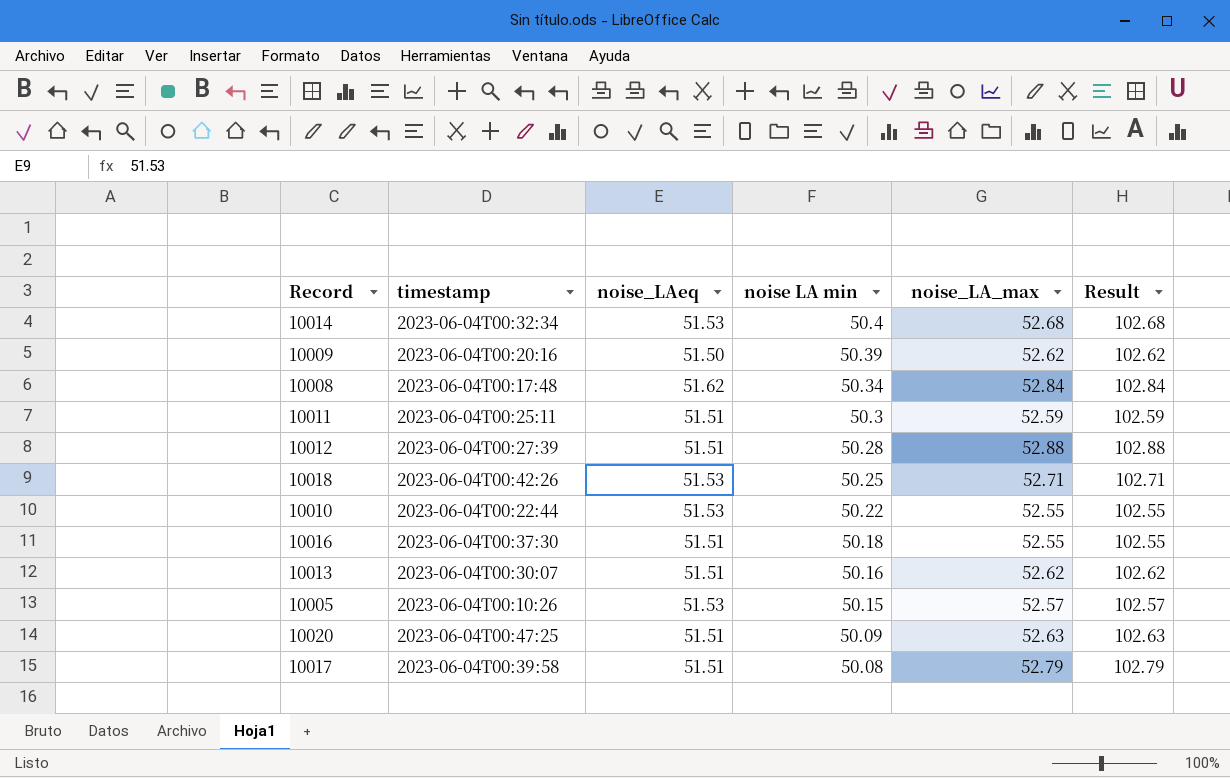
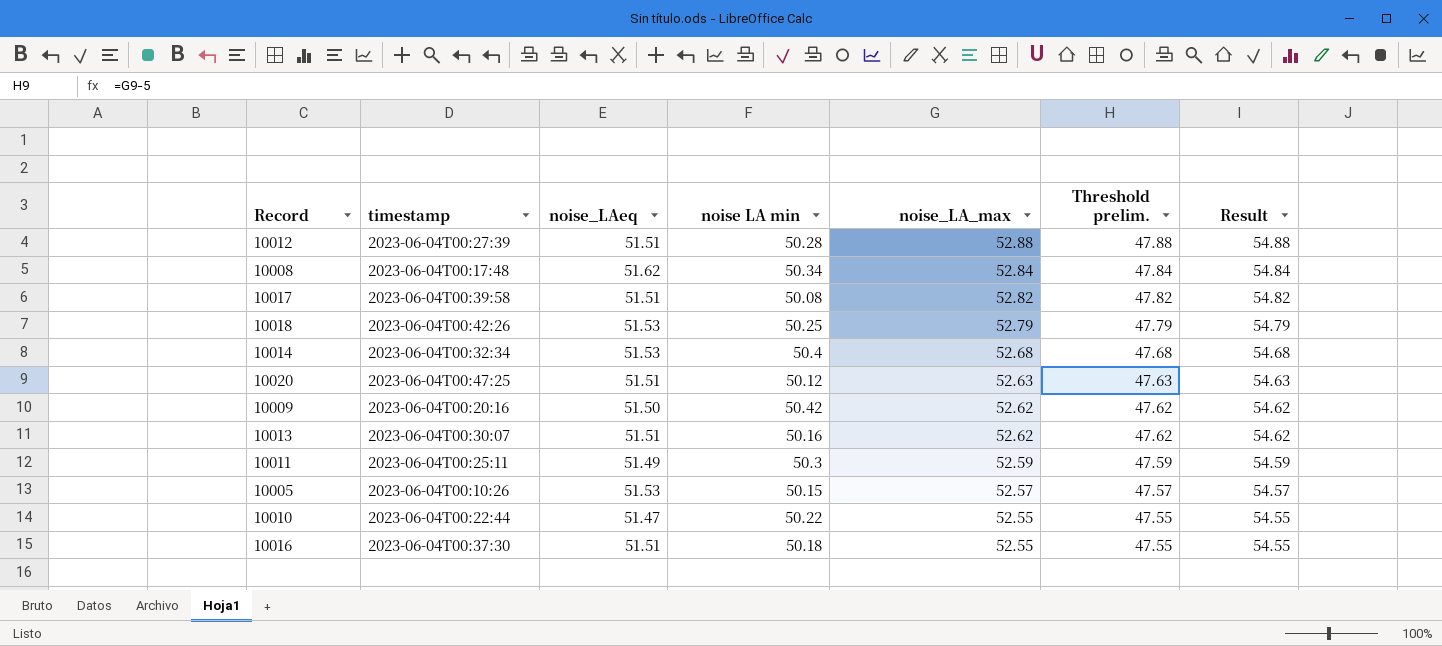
row order: noise LA min descending -> noise_LA_max descending
column Threshold prelim. | formula: none -> [noise_LA_max] - 5
column Result | formula: [noise_LA_max] + 50 -> [noise_LA_max] + 2
10017 | noise_LA_max: 52.79 -> 52.82
10018 | noise_LA_max: 52.71 -> 52.79
10020 | noise LA min: 50.09 -> 50.12
10009 | noise LA min: 50.39 -> 50.42
10011 | noise_LAeq: 51.51 -> 51.49
10010 | noise_LAeq: 51.53 -> 51.47

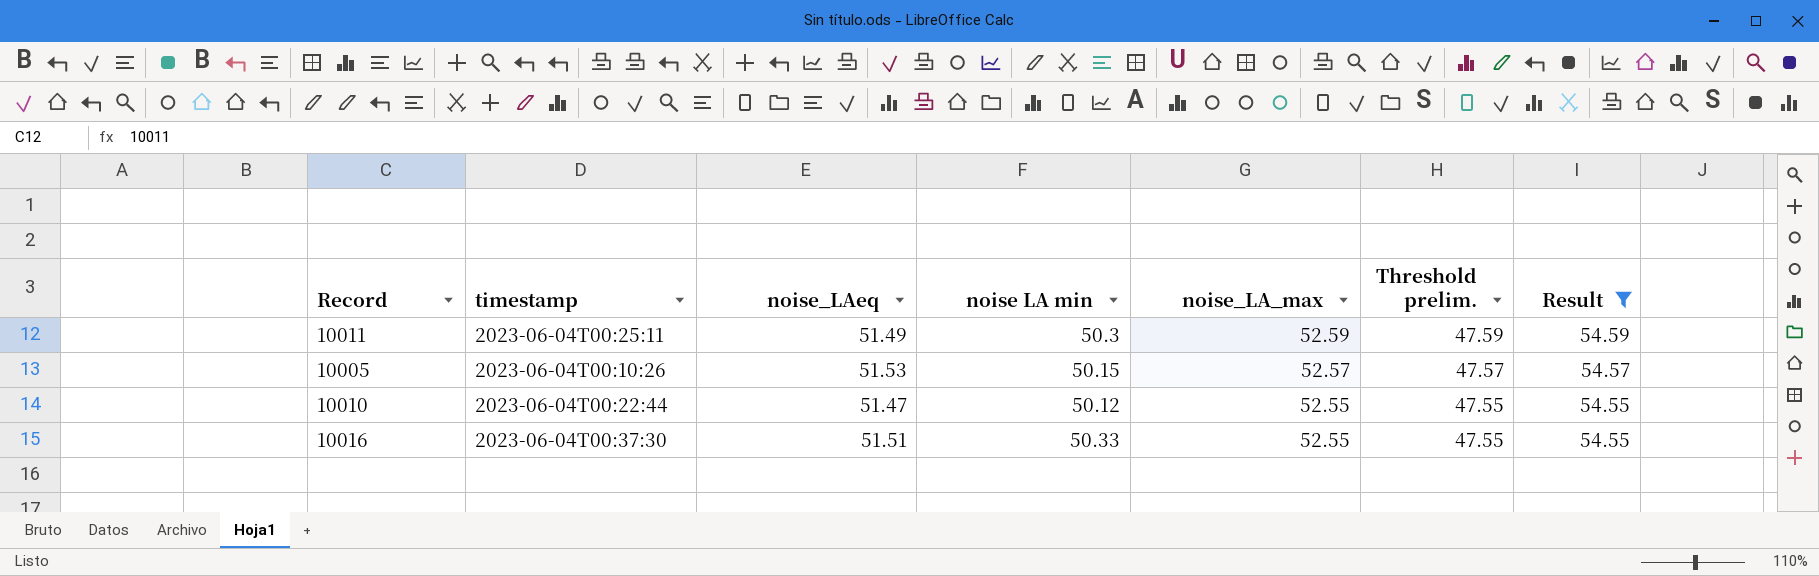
filter: none -> Result <= 54.59
10010 | noise LA min: 50.22 -> 50.12
10016 | noise LA min: 50.18 -> 50.33

